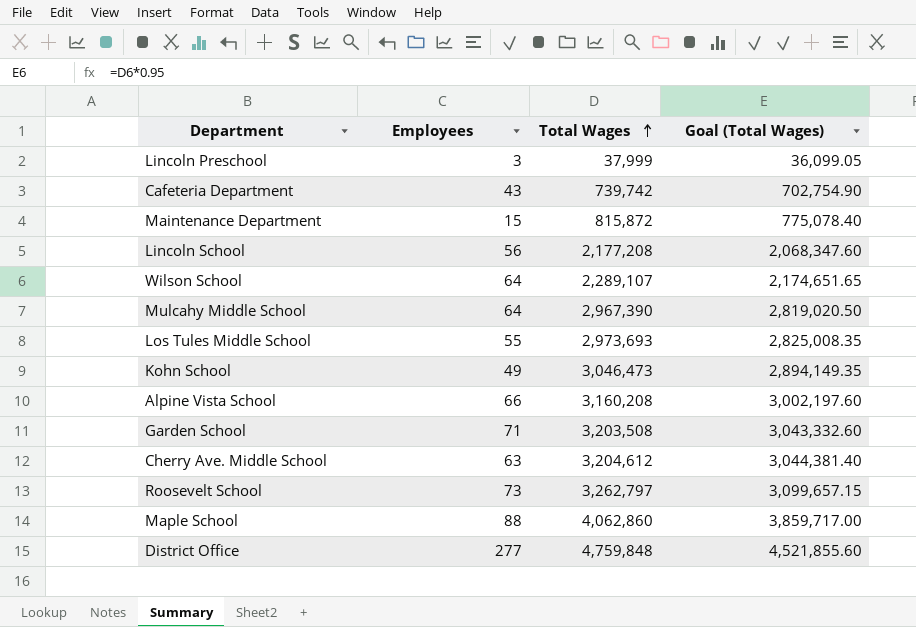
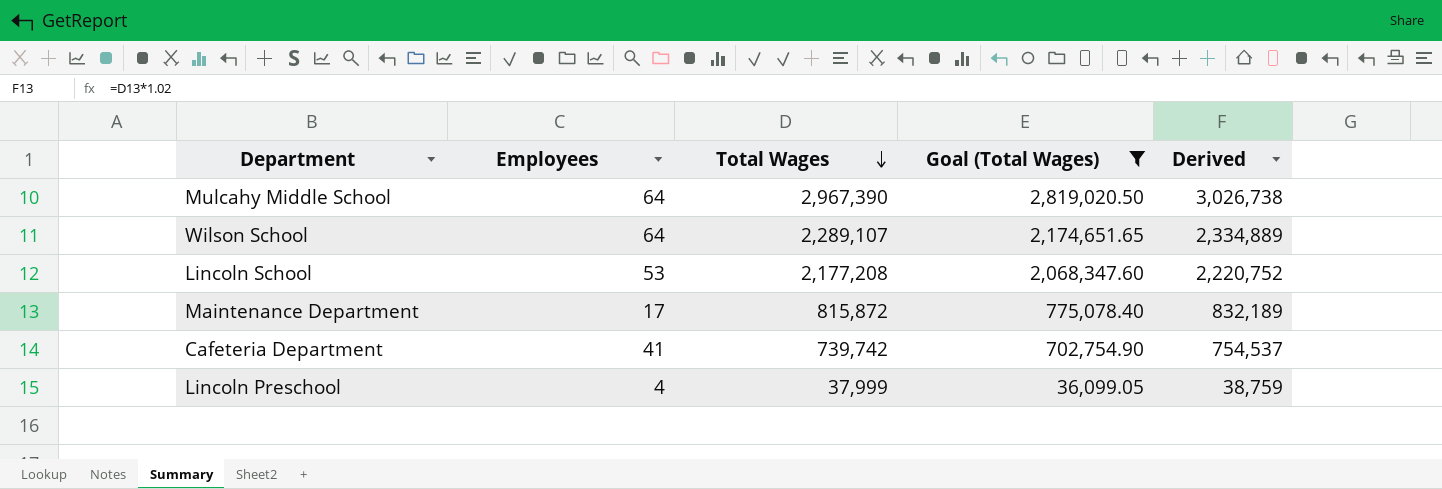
filter: none -> Goal (Total Wages) <= 2,819,020.50
row order: Total Wages ascending -> Total Wages descending
column Derived | formula: none -> [Total Wages] * 1.02
Lincoln School | Employees: 56 -> 53
Maintenance Department | Employees: 15 -> 17
Cafeteria Department | Employees: 43 -> 41
Lincoln Preschool | Employees: 3 -> 4

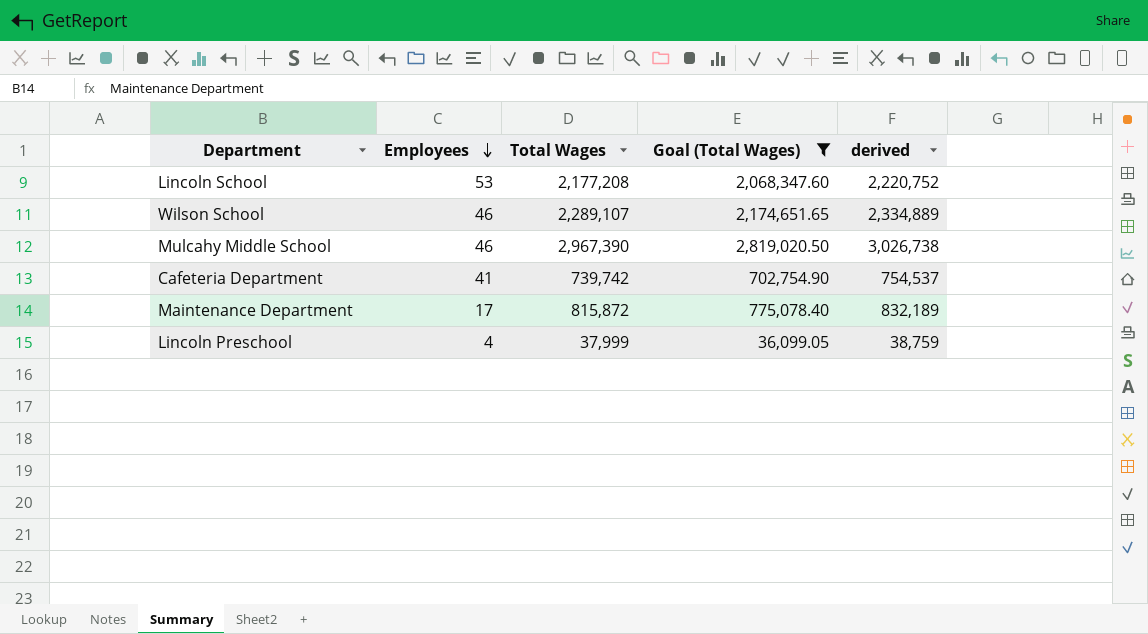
row order: Total Wages descending -> Employees descending
column name: Derived -> derived
Wilson School | Employees: 64 -> 46
Mulcahy Middle School | Employees: 64 -> 46

